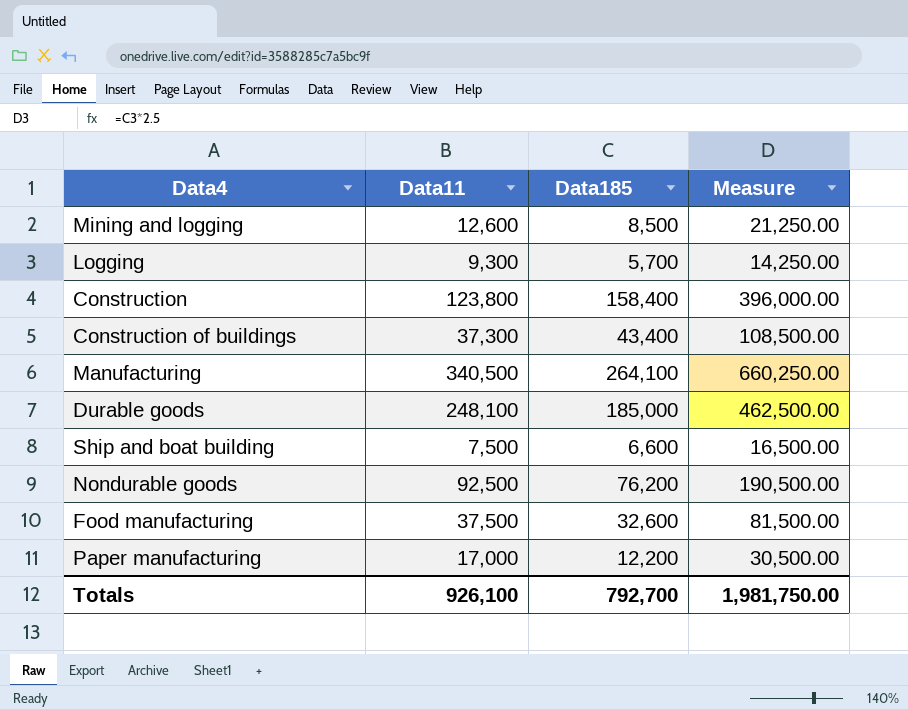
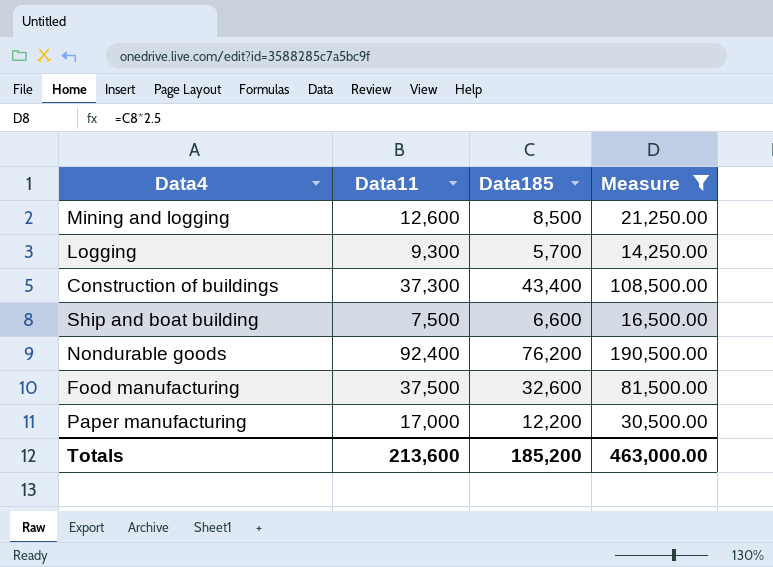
filter: none -> Measure <= 190,500.00
Nondurable goods | Data11: 92,500 -> 92,400
Totals | Data11: 926,100 -> 213,600
Totals | Data185: 792,700 -> 185,200
Totals | Measure: 1,981,750.00 -> 463,000.00

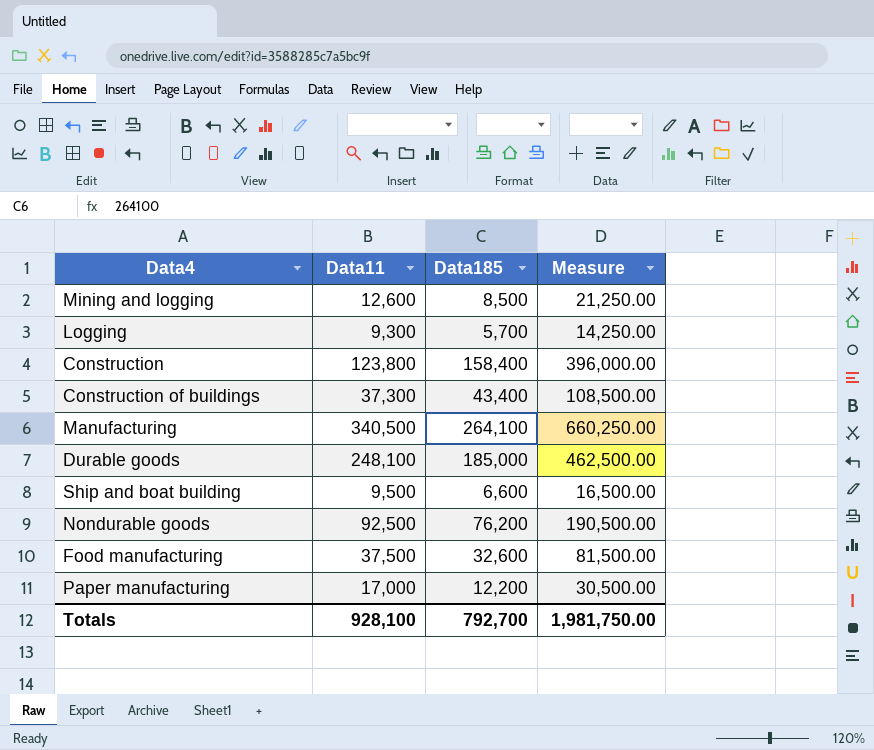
filter: Measure <= 190,500.00 -> none
Ship and boat building | Data11: 7,500 -> 9,500
Nondurable goods | Data11: 92,400 -> 92,500
Totals | Data11: 213,600 -> 928,100
Totals | Data185: 185,200 -> 792,700
Totals | Measure: 463,000.00 -> 1,981,750.00

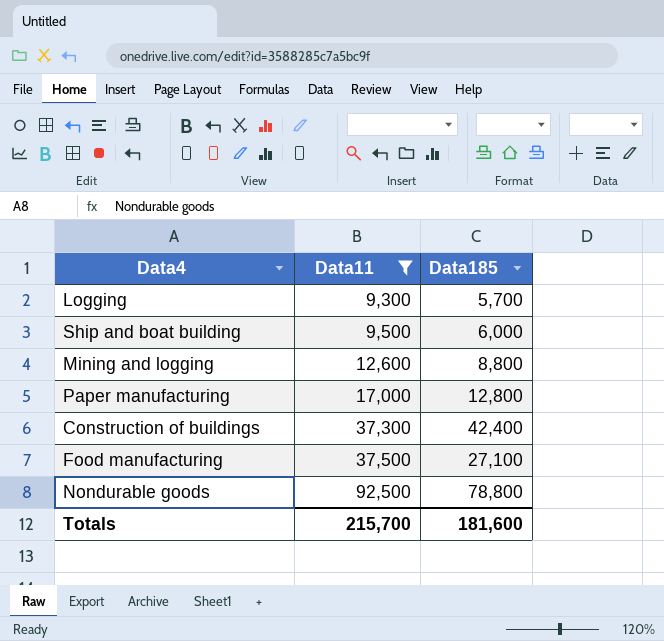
filter: none -> Data11 <= 92,500
row order: none -> Data11 ascending
column Measure | formula: [Data185] * 2.5 -> none
Ship and boat building | Data185: 6,600 -> 6,000
Mining and logging | Data185: 8,500 -> 8,800
Paper manufacturing | Data185: 12,200 -> 12,800
Construction of buildings | Data185: 43,400 -> 42,400
Food manufacturing | Data185: 32,600 -> 27,100
Nondurable goods | Data185: 76,200 -> 78,800
Totals | Data11: 928,100 -> 215,700
Totals | Data185: 792,700 -> 181,600

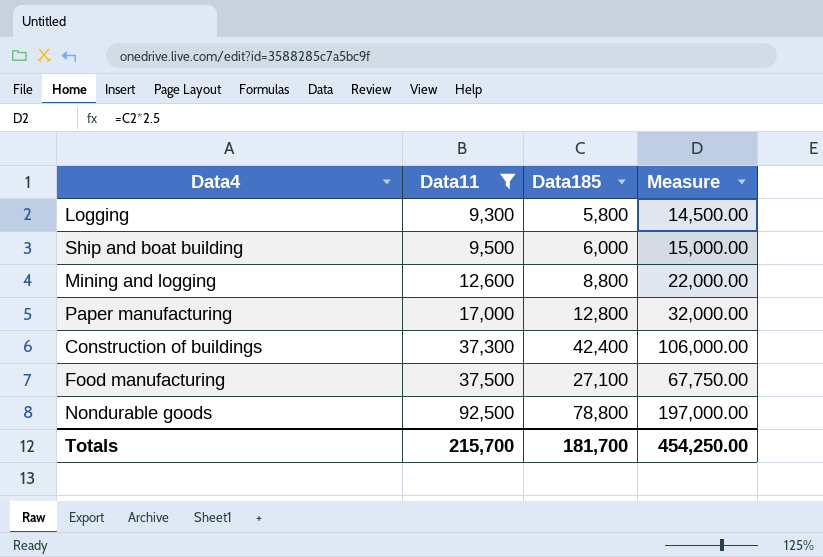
column Measure | formula: none -> [Data185] * 2.5
Logging | Data185: 5,700 -> 5,800
Totals | Data185: 181,600 -> 181,700

